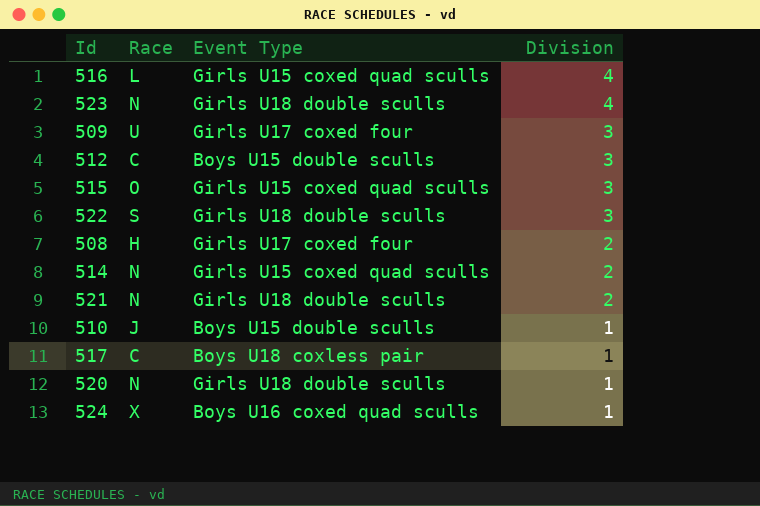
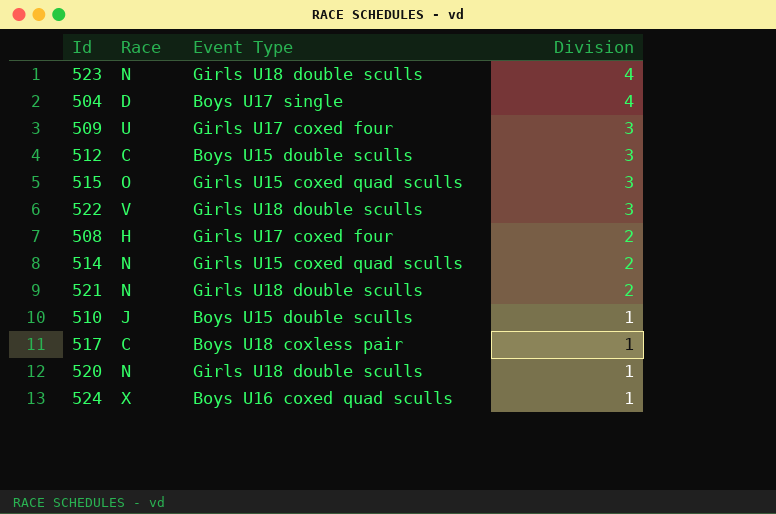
row 516: L | Girls U15 coxed quad sculls | 4 -> none
row 504: none -> D | Boys U17 single | 4
522 | Race: S -> V

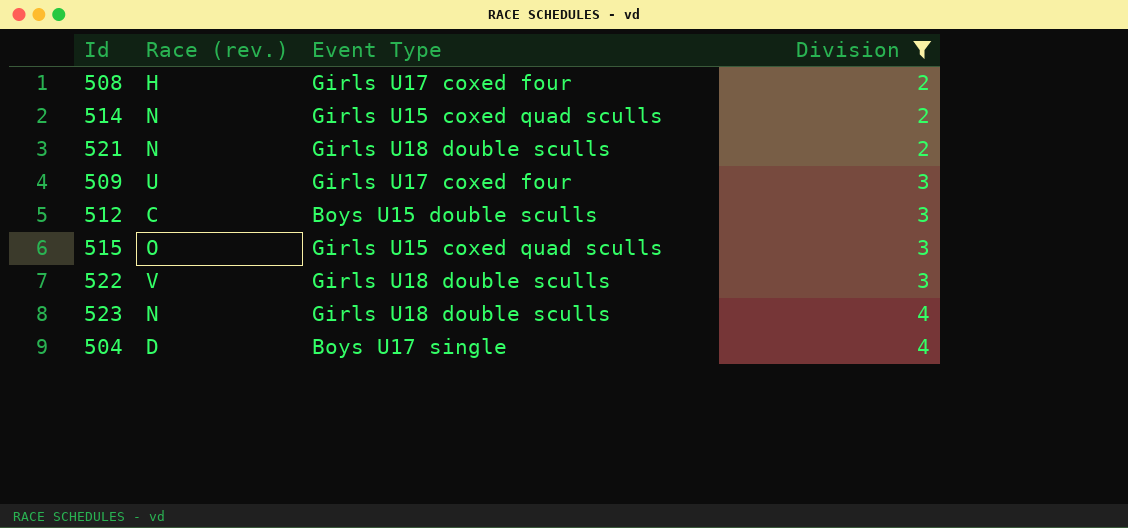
filter: none -> Division != 1
row order: Division descending -> Division ascending
column name: Race -> Race (rev.)

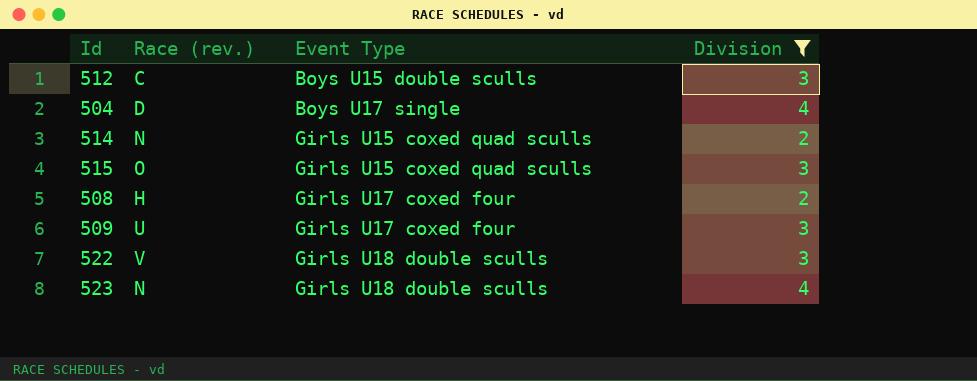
row order: Division ascending -> Event Type ascending
row 521: N | Girls U18 double sculls | 2 -> none

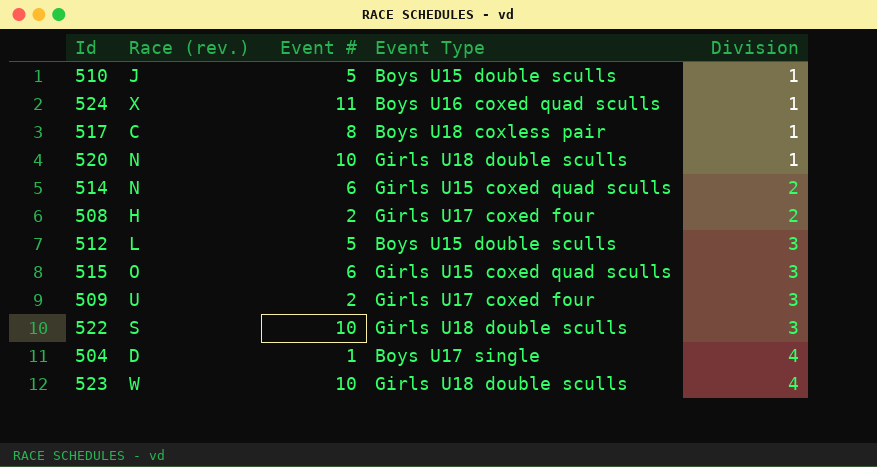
filter: Division != 1 -> none
row order: Event Type ascending -> Division ascending
column Event # | position: none -> 3
512 | Race (rev.): C -> L
522 | Race (rev.): V -> S
523 | Race (rev.): N -> W

